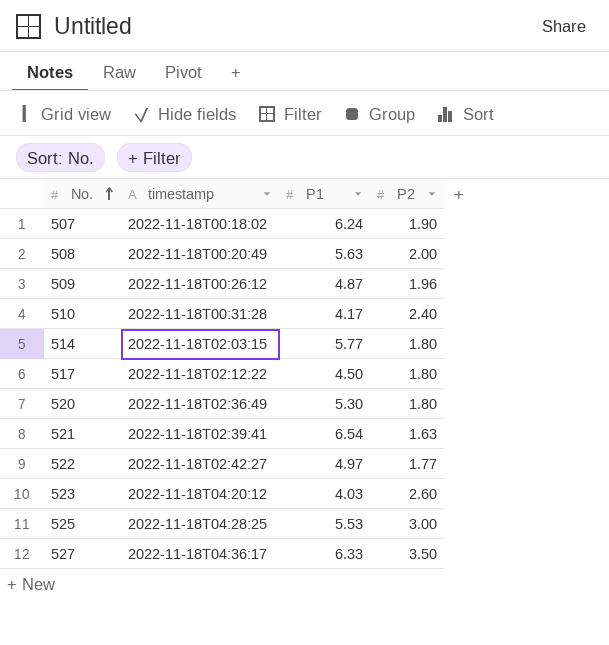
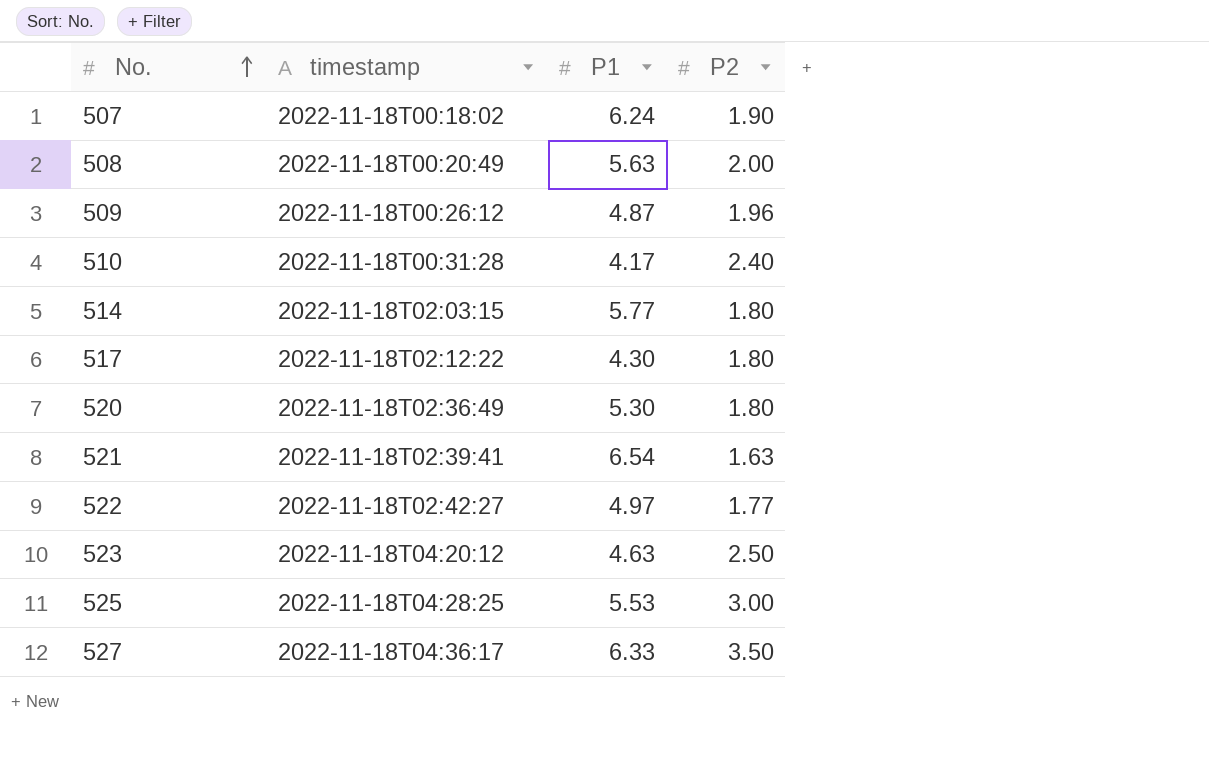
517 | P1: 4.50 -> 4.30
523 | P1: 4.03 -> 4.63
523 | P2: 2.60 -> 2.50

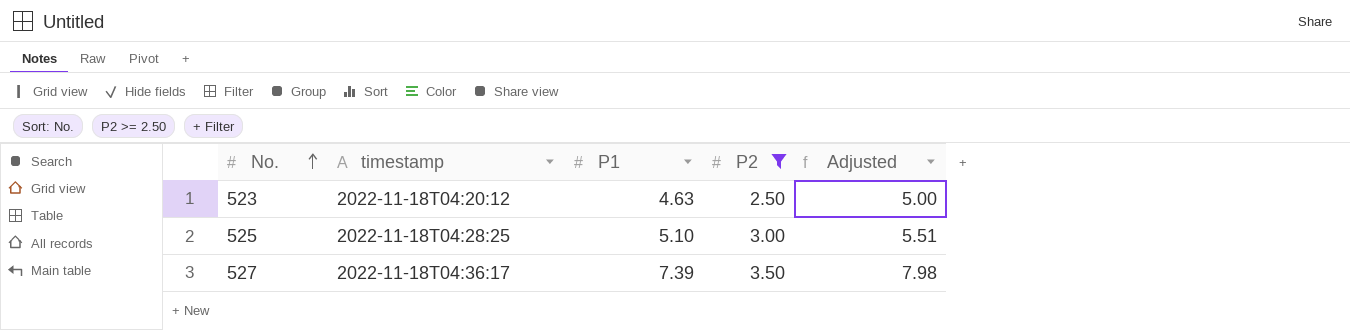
filter: none -> P2 >= 2.50
column Adjusted | formula: none -> [P1] * 1.08
525 | P1: 5.53 -> 5.10
527 | P1: 6.33 -> 7.39

